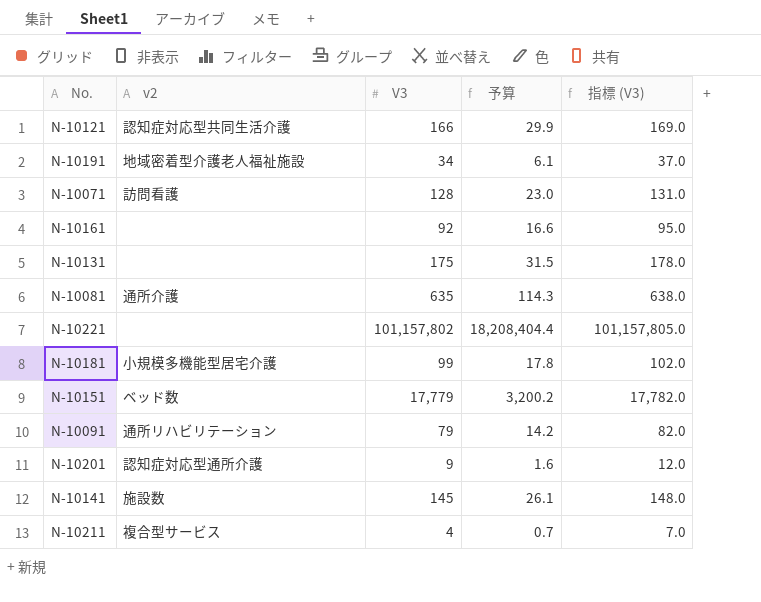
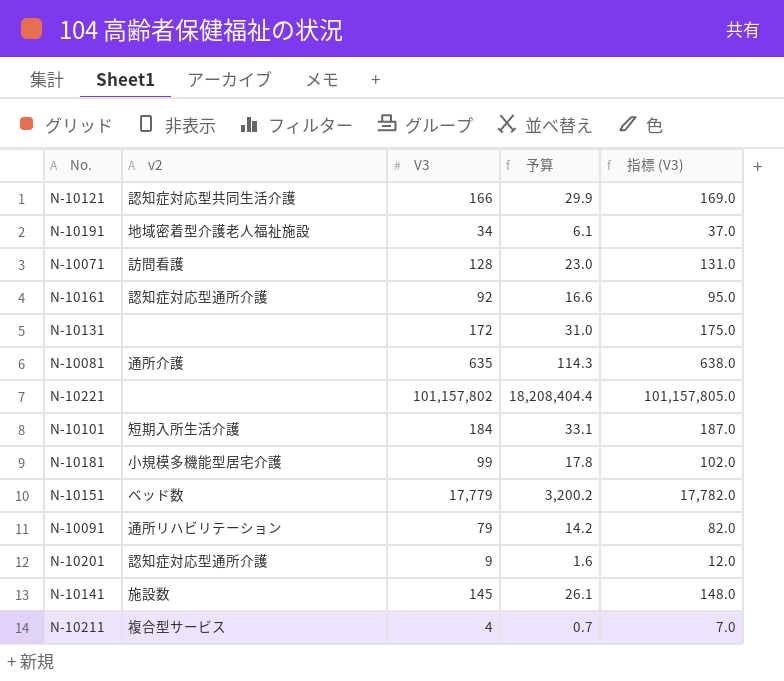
N-10161 | v2: none -> 認知症対応型通所介護
N-10131 | V3: 175 -> 172
N-10131 | 予算: 31.5 -> 31.0
N-10131 | 指標 (V3): 178.0 -> 175.0
row N-10101: none -> 短期入所生活介護 | 184 | 33.1 | 187.0

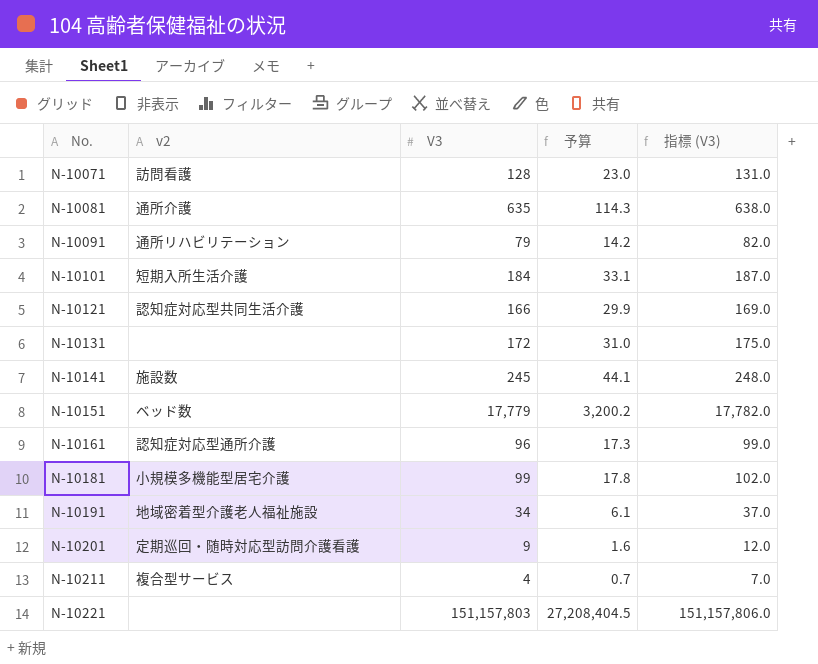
row order: none -> No. ascending
N-10141 | V3: 145 -> 245
N-10141 | 予算: 26.1 -> 44.1
N-10141 | 指標 (V3): 148.0 -> 248.0
N-10161 | V3: 92 -> 96
N-10161 | 予算: 16.6 -> 17.3
N-10161 | 指標 (V3): 95.0 -> 99.0
N-10201 | v2: 認知症対応型通所介護 -> 定期巡回・随時対応型訪問介護看護
N-10221 | V3: 101,157,802 -> 151,157,803
N-10221 | 予算: 18,208,404.4 -> 27,208,404.5
N-10221 | 指標 (V3): 101,157,805.0 -> 151,157,806.0

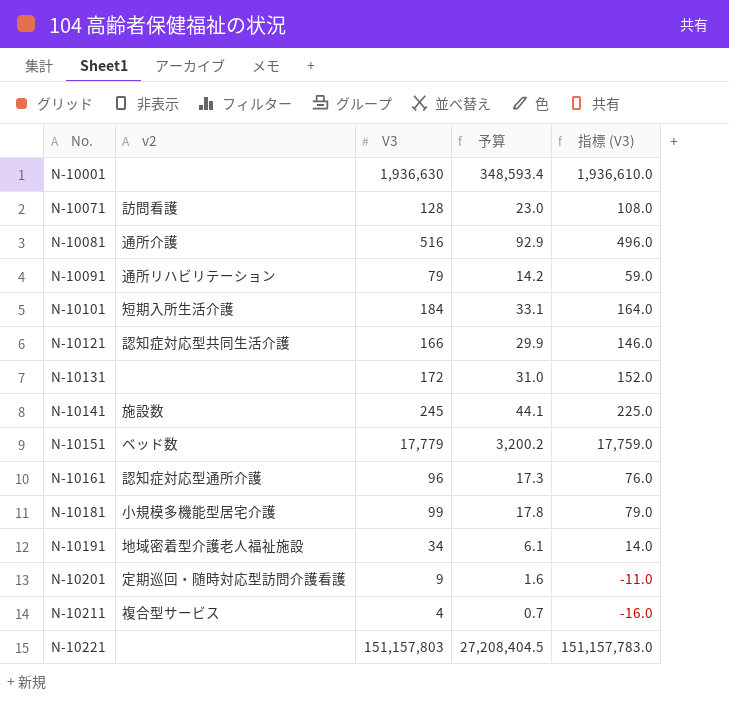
column 指標 (V3) | formula: [V3] + 3 -> [V3] - 20
row N-10001: none -> none | 1,936,630 | 348,593.4 | 1,936,610.0
N-10081 | V3: 635 -> 516
N-10081 | 予算: 114.3 -> 92.9

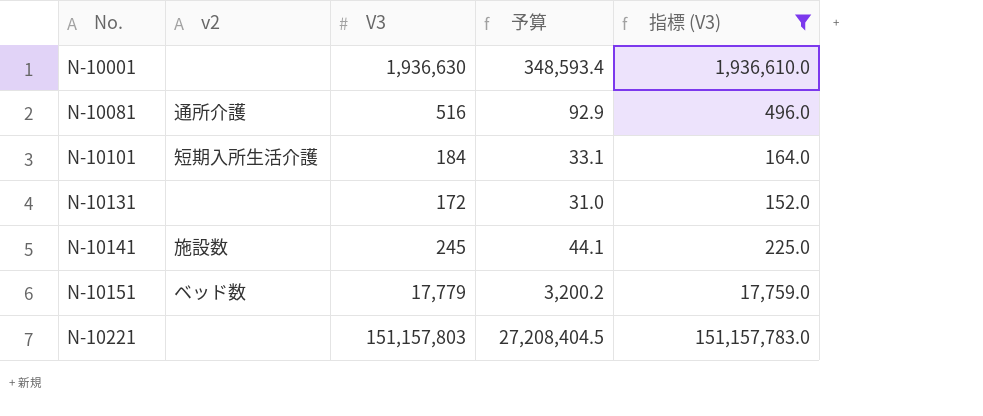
filter: none -> 指標 (V3) >= 152.0

